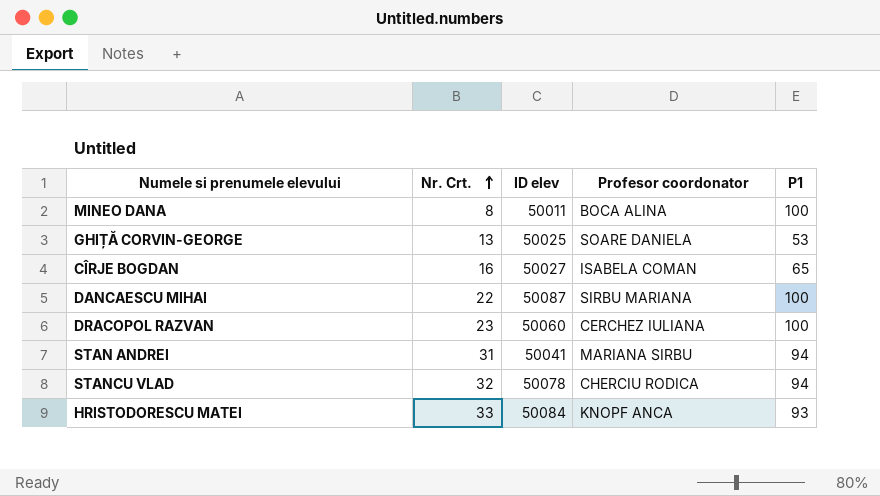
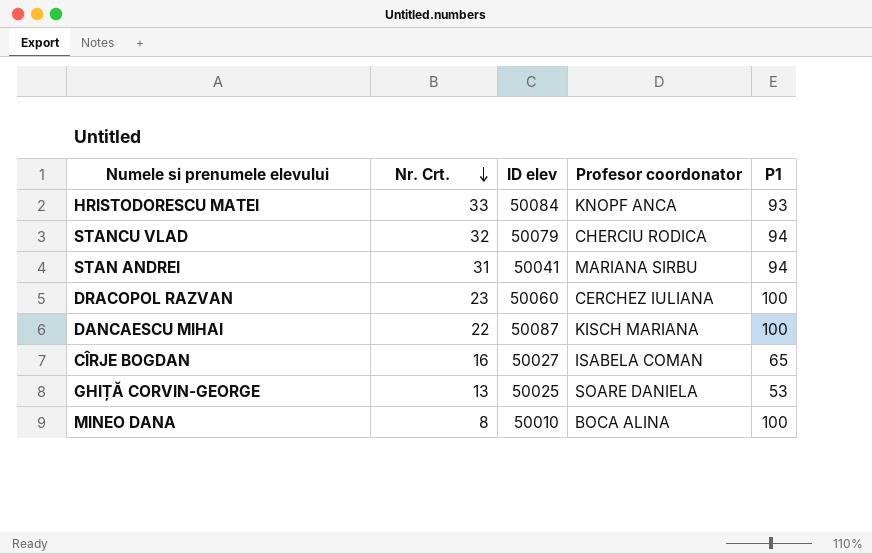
row order: Nr. Crt. ascending -> Nr. Crt. descending
STANCU VLAD | ID elev: 50078 -> 50079
DANCAESCU MIHAI | Profesor coordonator: SIRBU MARIANA -> KISCH MARIANA
MINEO DANA | ID elev: 50011 -> 50010

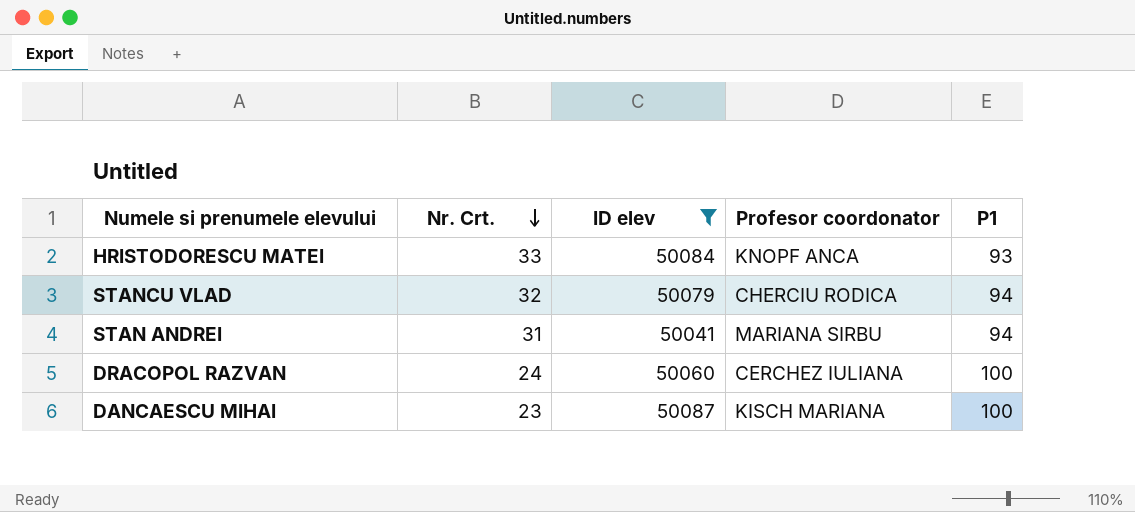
filter: none -> ID elev >= 50041
DRACOPOL RAZVAN | Nr. Crt.: 23 -> 24
DANCAESCU MIHAI | Nr. Crt.: 22 -> 23

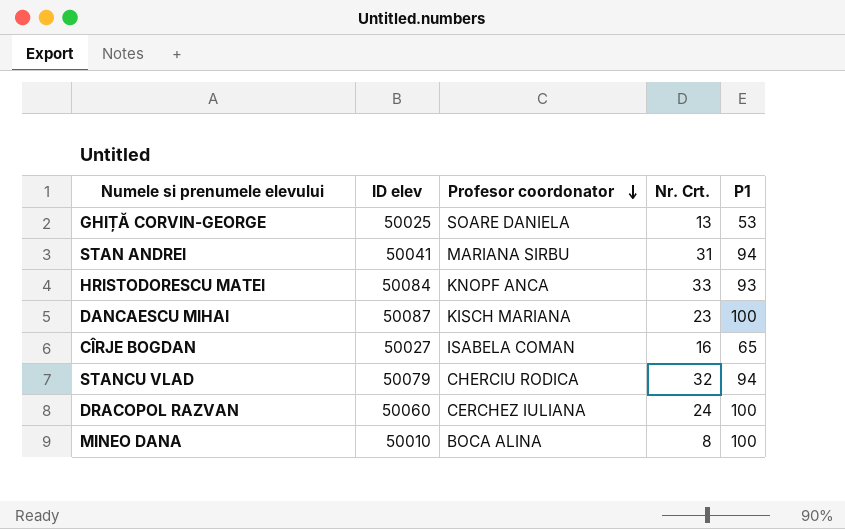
filter: ID elev >= 50041 -> none
row order: Nr. Crt. descending -> Profesor coordonator descending
column Nr. Crt. | position: 2 -> 4

